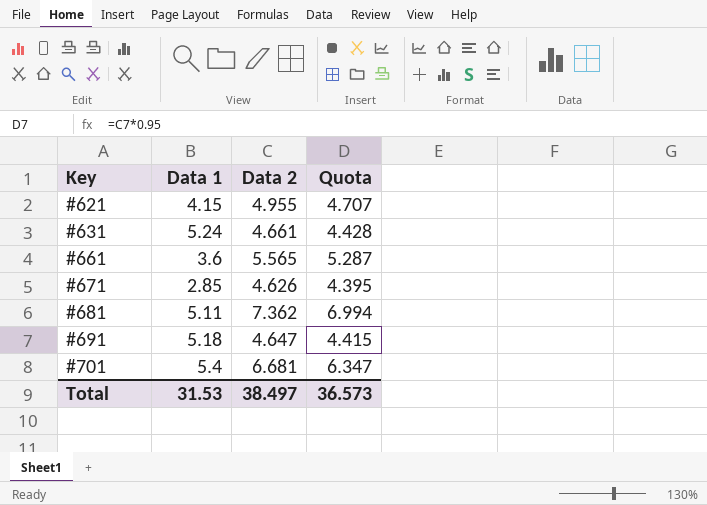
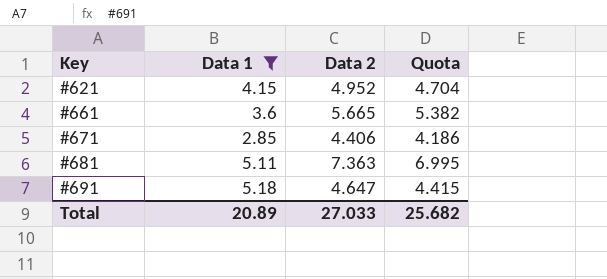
filter: none -> Data 1 <= 5.18
#621 | Data 2: 4.955 -> 4.952
#621 | Quota: 4.707 -> 4.704
#661 | Data 2: 5.565 -> 5.665
#661 | Quota: 5.287 -> 5.382
#671 | Data 2: 4.626 -> 4.406
#671 | Quota: 4.395 -> 4.186
#681 | Data 2: 7.362 -> 7.363
#681 | Quota: 6.994 -> 6.995
Total | Data 1: 31.53 -> 20.89
Total | Data 2: 38.497 -> 27.033
Total | Quota: 36.573 -> 25.682

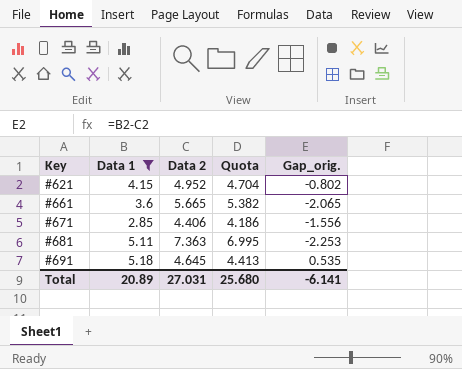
column Gap_orig. | formula: none -> [Data 1] - [Data 2]
#691 | Data 2: 4.647 -> 4.645
#691 | Quota: 4.415 -> 4.413
Total | Data 2: 27.033 -> 27.031
Total | Quota: 25.682 -> 25.680

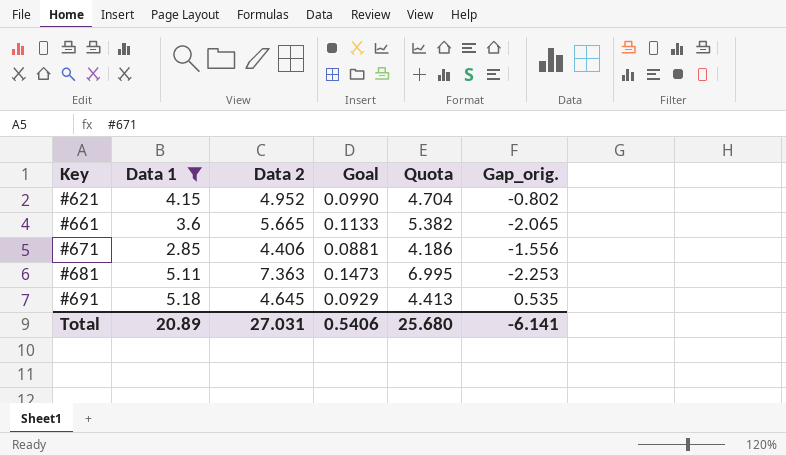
column Goal | formula: none -> [Data 2] * 0.02

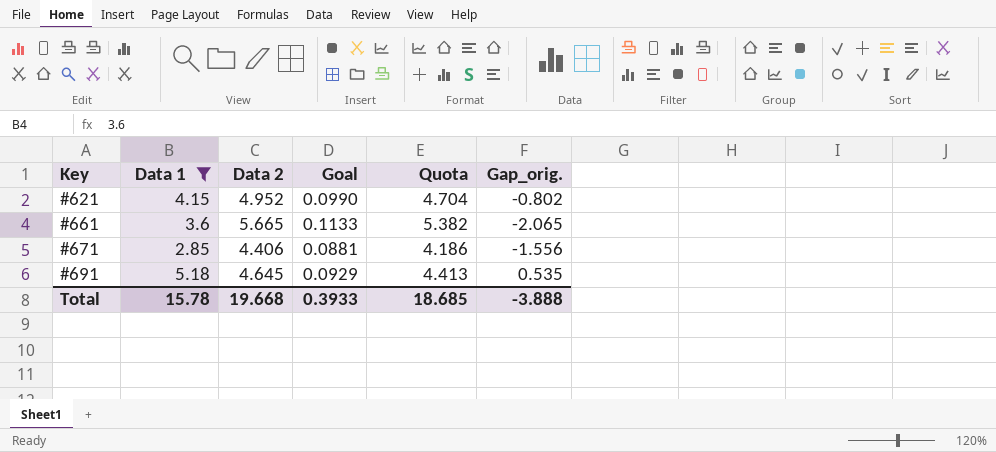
row #681: 5.11 | 7.363 | 0.1473 | 6.995 | -2.253 -> none
Total | Data 1: 20.89 -> 15.78
Total | Data 2: 27.031 -> 19.668
Total | Goal: 0.5406 -> 0.3933
Total | Quota: 25.680 -> 18.685
Total | Gap_orig.: -6.141 -> -3.888

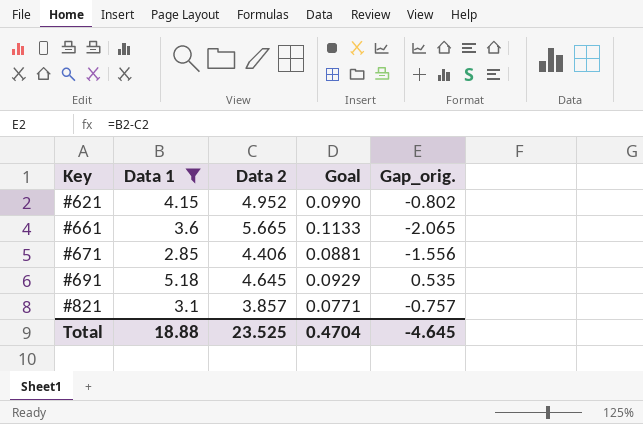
column Quota | formula: [Data 2] * 0.95 -> none
row #821: none -> 3.1 | 3.857 | 0.0771 | -0.757
Total | Data 1: 15.78 -> 18.88
Total | Data 2: 19.668 -> 23.525
Total | Goal: 0.3933 -> 0.4704
Total | Gap_orig.: -3.888 -> -4.645

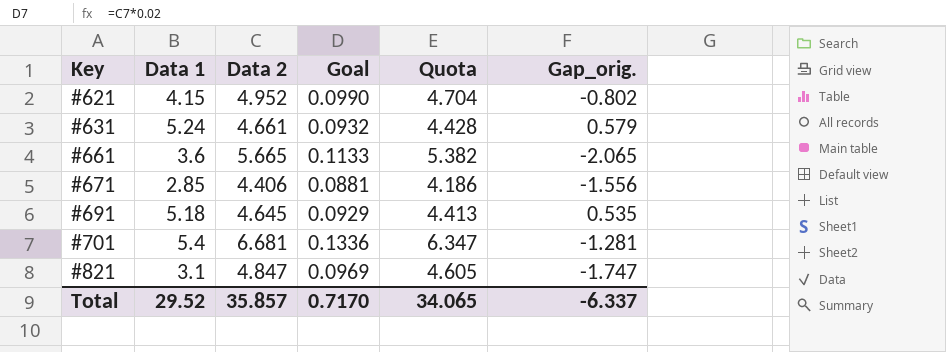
filter: Data 1 <= 5.18 -> none
column Quota | formula: none -> [Data 2] * 0.95
#821 | Data 2: 3.857 -> 4.847
#821 | Goal: 0.0771 -> 0.0969
#821 | Gap_orig.: -0.757 -> -1.747
Total | Data 1: 18.88 -> 29.52
Total | Data 2: 23.525 -> 35.857
Total | Goal: 0.4704 -> 0.7170
Total | Gap_orig.: -4.645 -> -6.337

